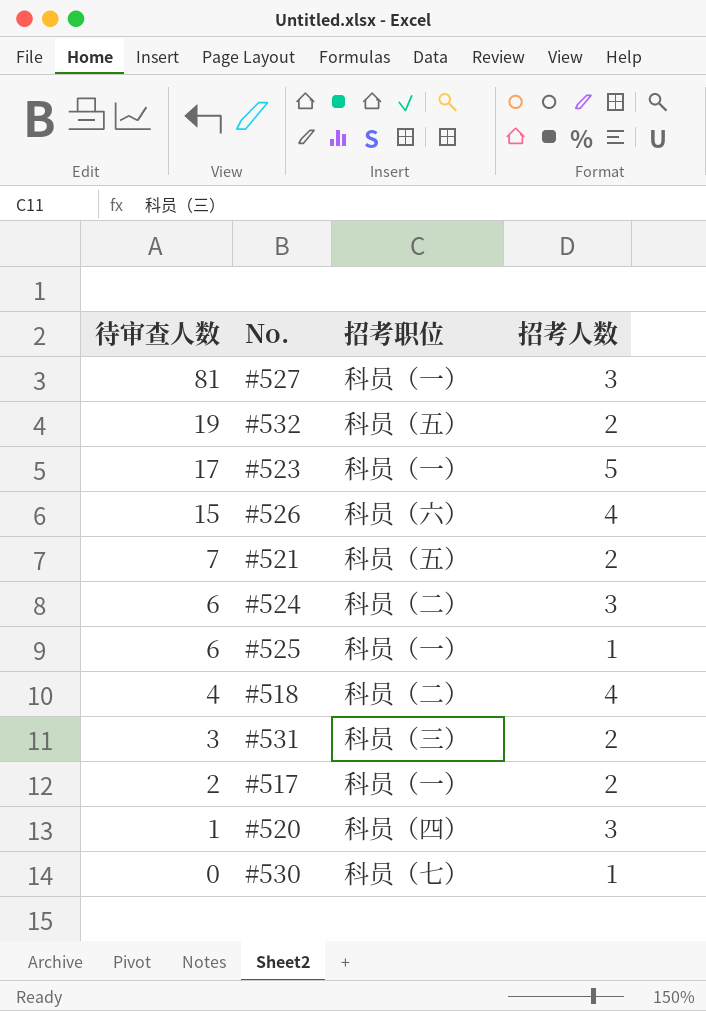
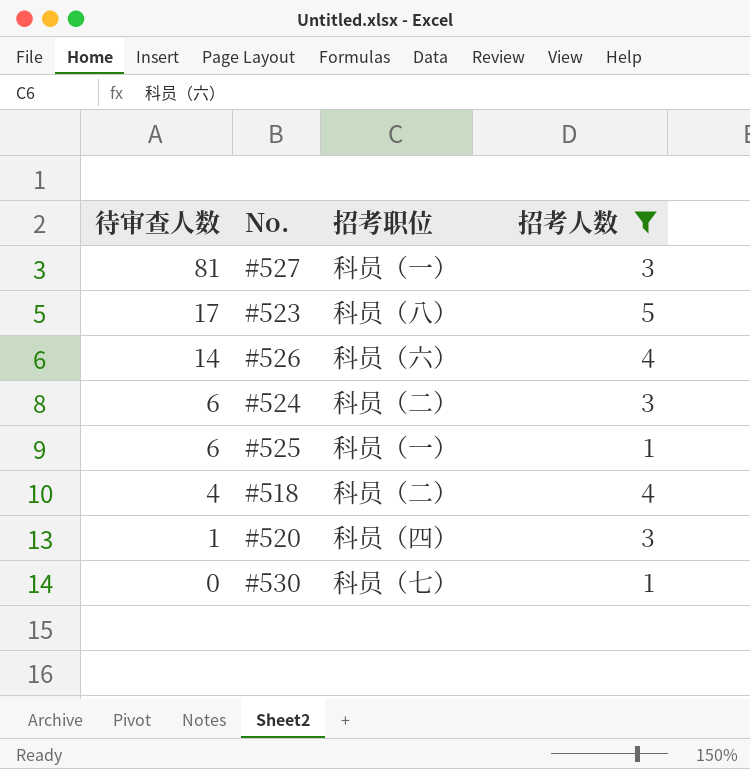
filter: none -> 招考人数 != 2
#523 | 招考职位: 科员（一） -> 科员（八）
#526 | 待审查人数: 15 -> 14

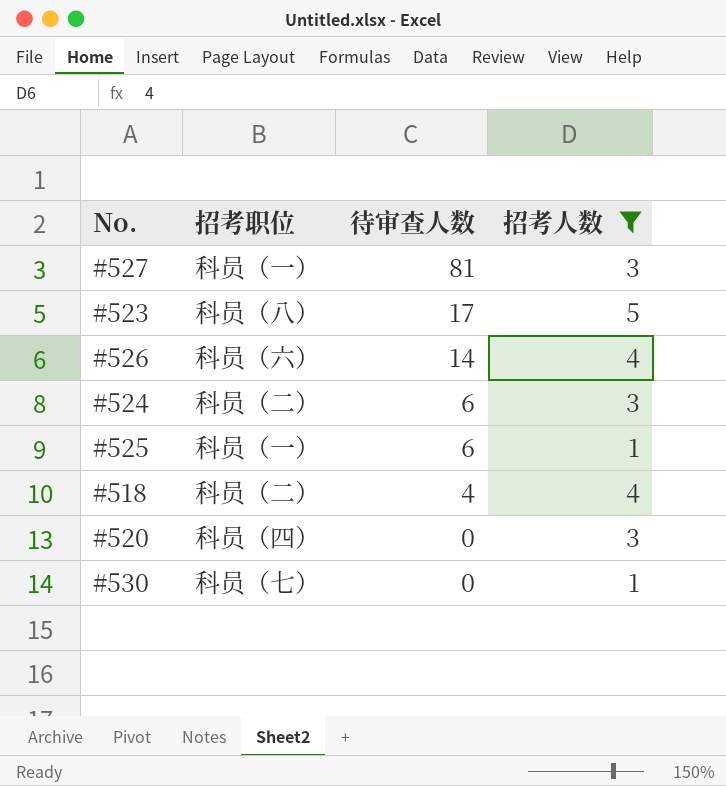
column 待审查人数 | position: 1 -> 3
#520 | 待审查人数: 1 -> 0

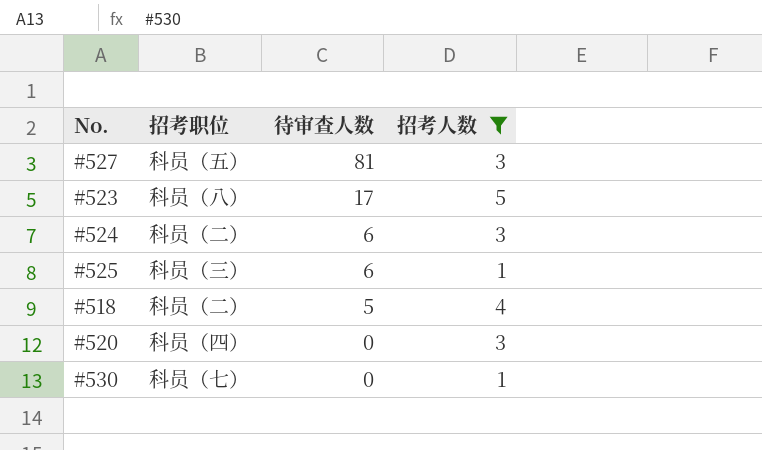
row #526: 科员（六） | 14 | 4 -> none
#527 | 招考职位: 科员（一） -> 科员（五）
#525 | 招考职位: 科员（一） -> 科员（三）
#518 | 待审查人数: 4 -> 5

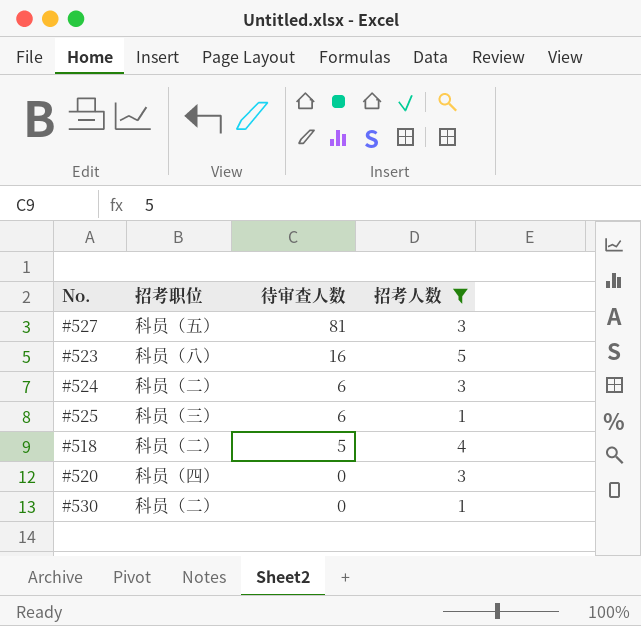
#523 | 待审查人数: 17 -> 16
#530 | 招考职位: 科员（七） -> 科员（二）

